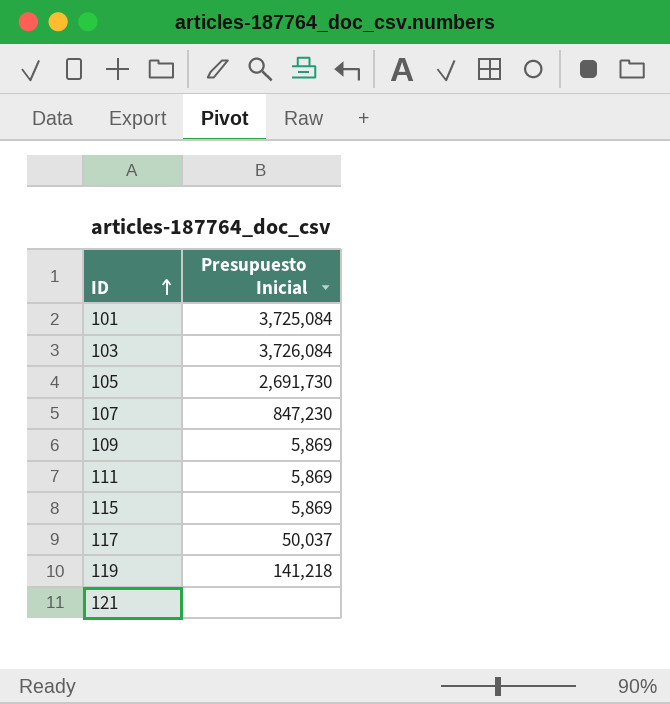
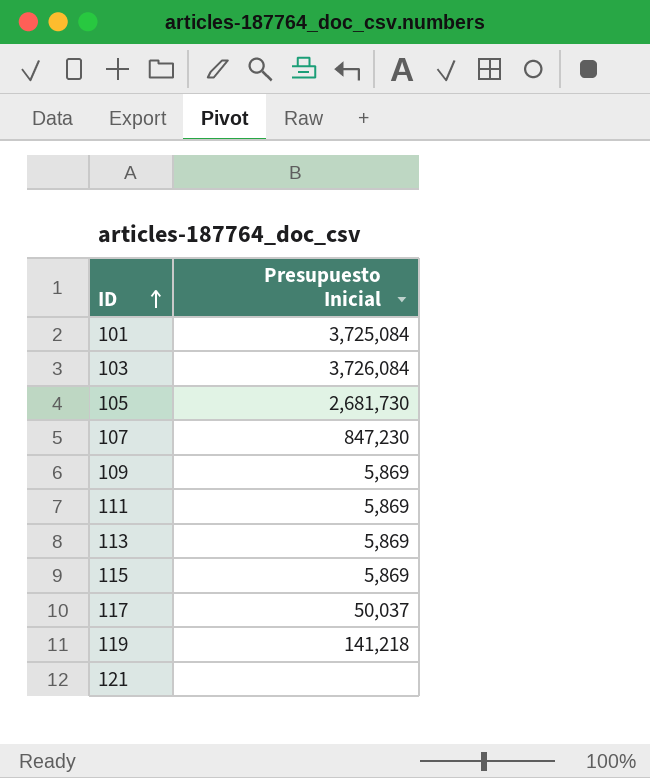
105 | Presupuesto Inicial: 2,691,730 -> 2,681,730
row 113: none -> 5,869

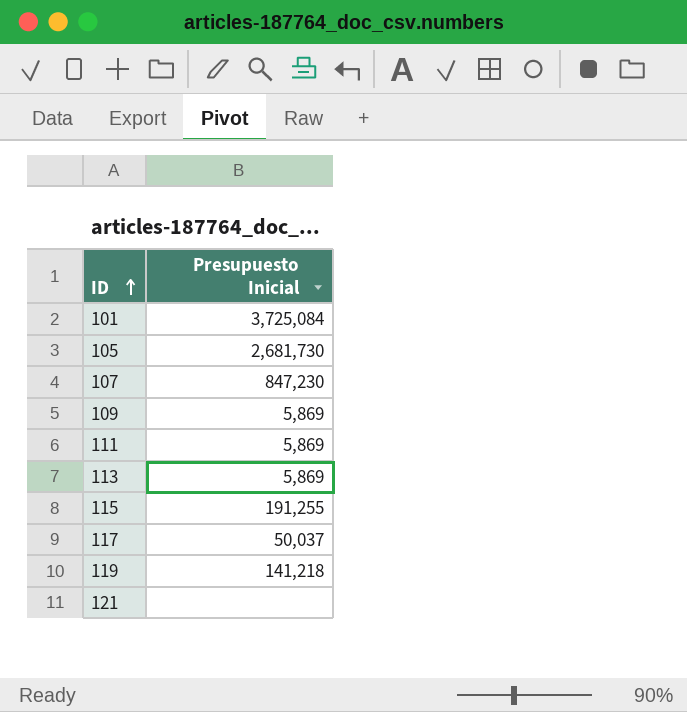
row 103: 3,726,084 -> none
115 | Presupuesto Inicial: 5,869 -> 191,255

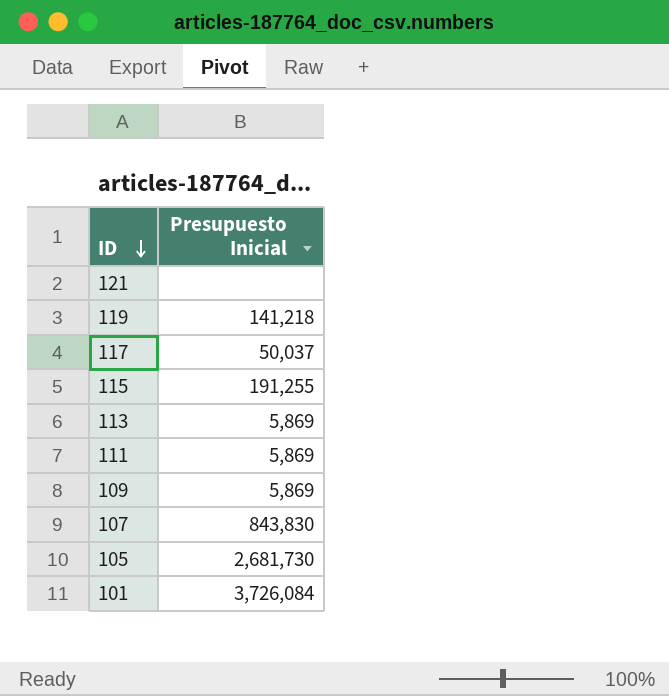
row order: ID ascending -> ID descending
107 | Presupuesto Inicial: 847,230 -> 843,830
101 | Presupuesto Inicial: 3,725,084 -> 3,726,084

